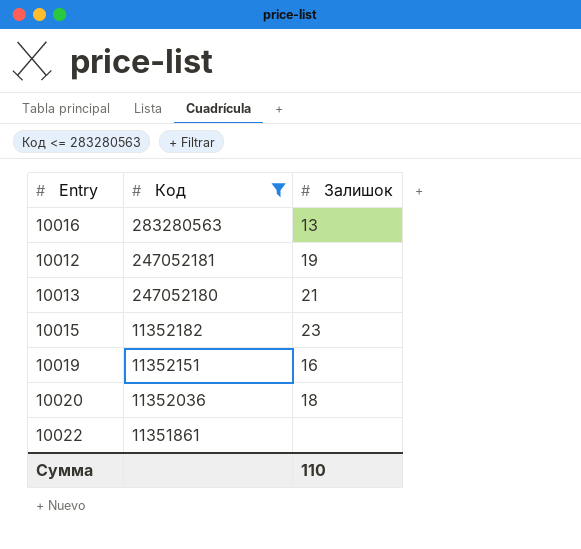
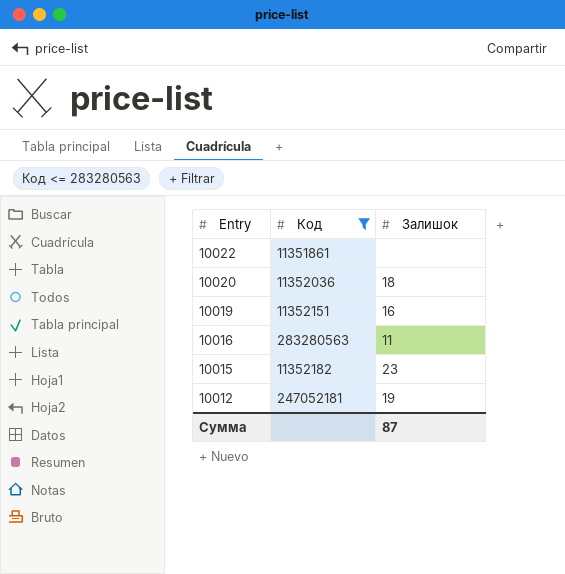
row order: Код descending -> Entry descending
row 10013: 247052180 | 21 -> none
10016 | Залишок: 13 -> 11
Сумма | Залишок: 110 -> 87

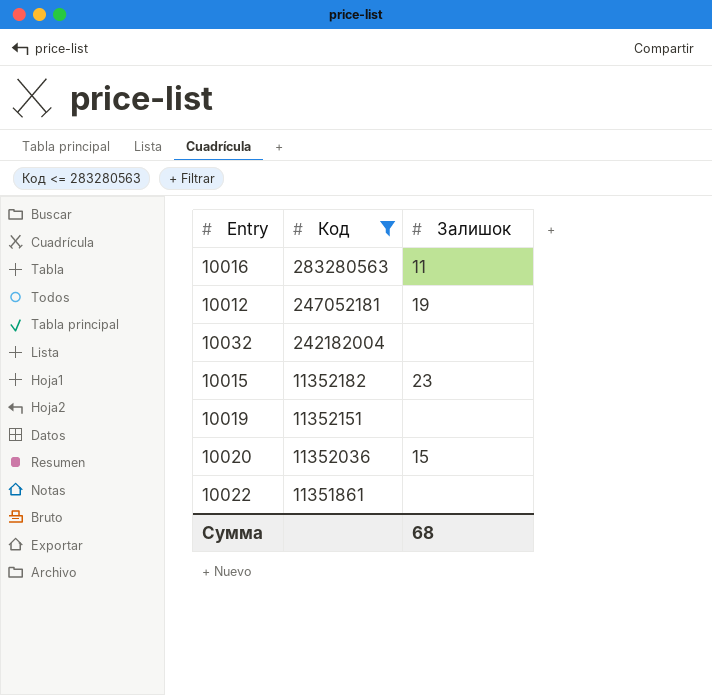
row order: Entry descending -> Код descending
row 10032: none -> 242182004 | none
10019 | Залишок: 16 -> none
10020 | Залишок: 18 -> 15
Сумма | Залишок: 87 -> 68

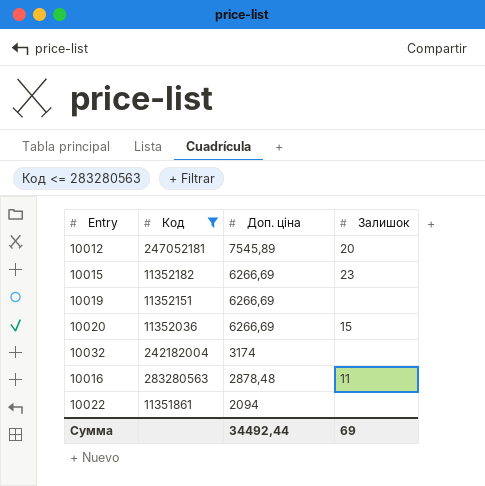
row order: Код descending -> Доп. ціна descending
column Доп. ціна | position: none -> 3
10012 | Залишок: 19 -> 20
Сумма | Залишок: 68 -> 69

